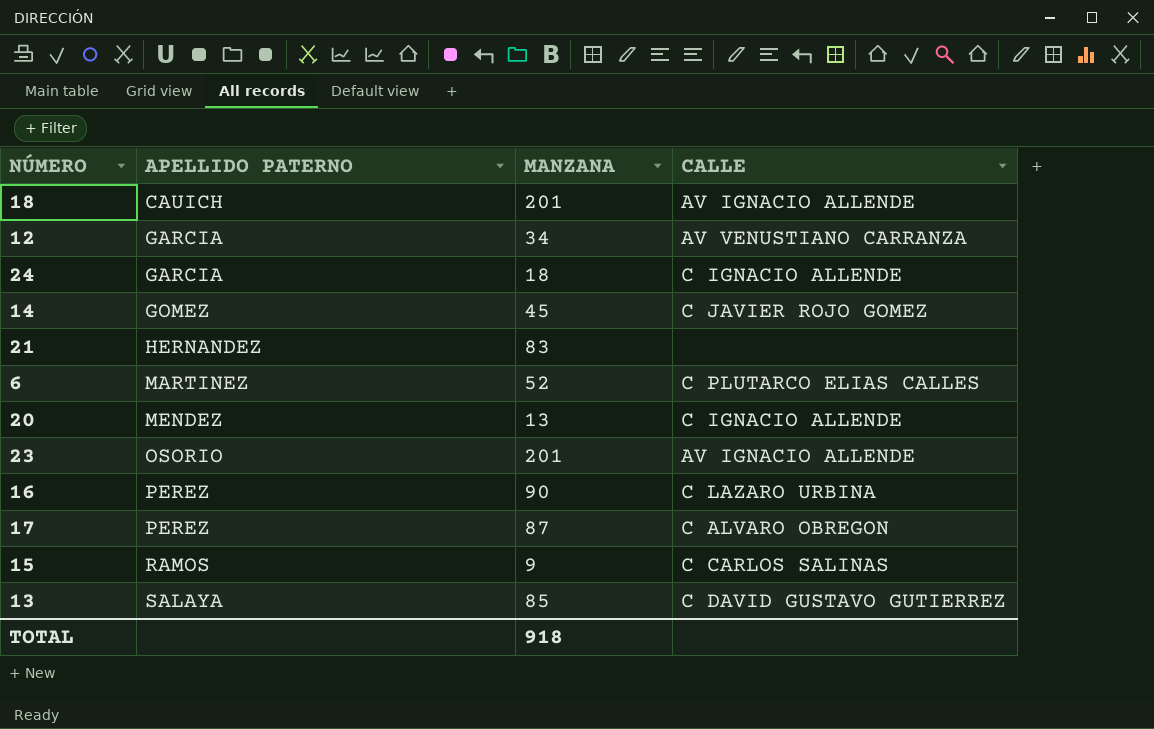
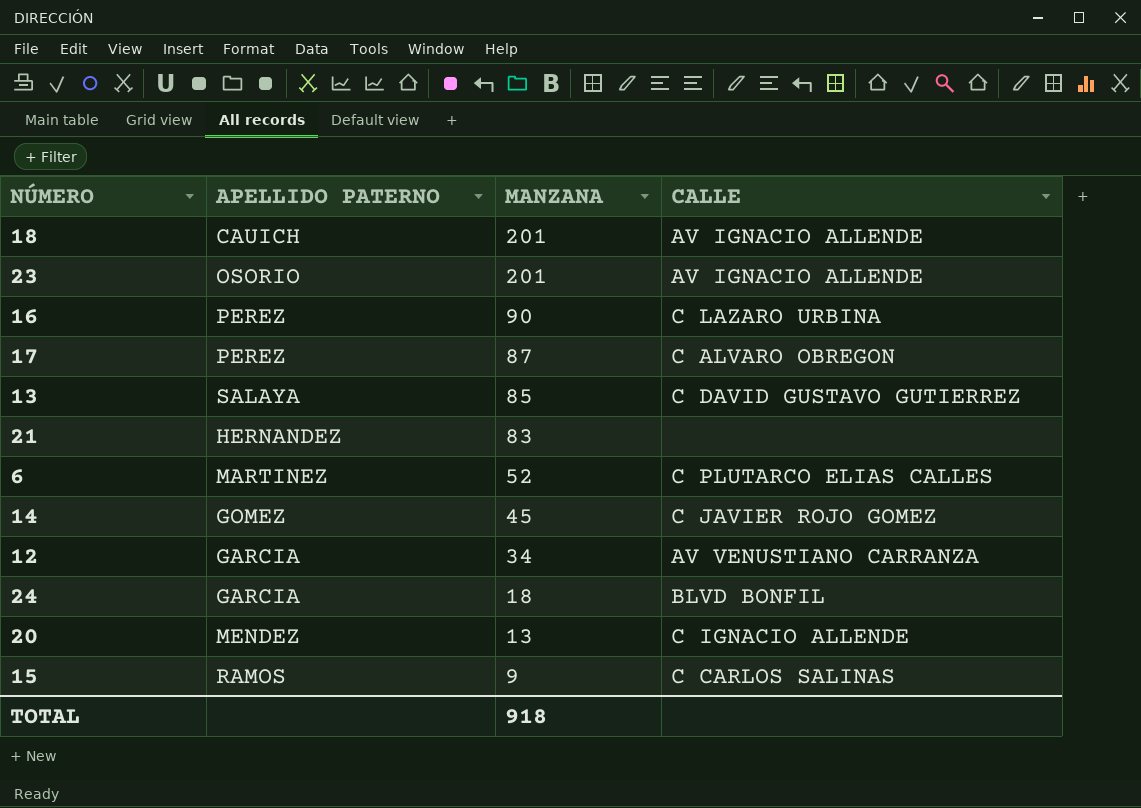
row order: APELLIDO PATERNO ascending -> MANZANA descending
24 | CALLE: C IGNACIO ALLENDE -> BLVD BONFIL

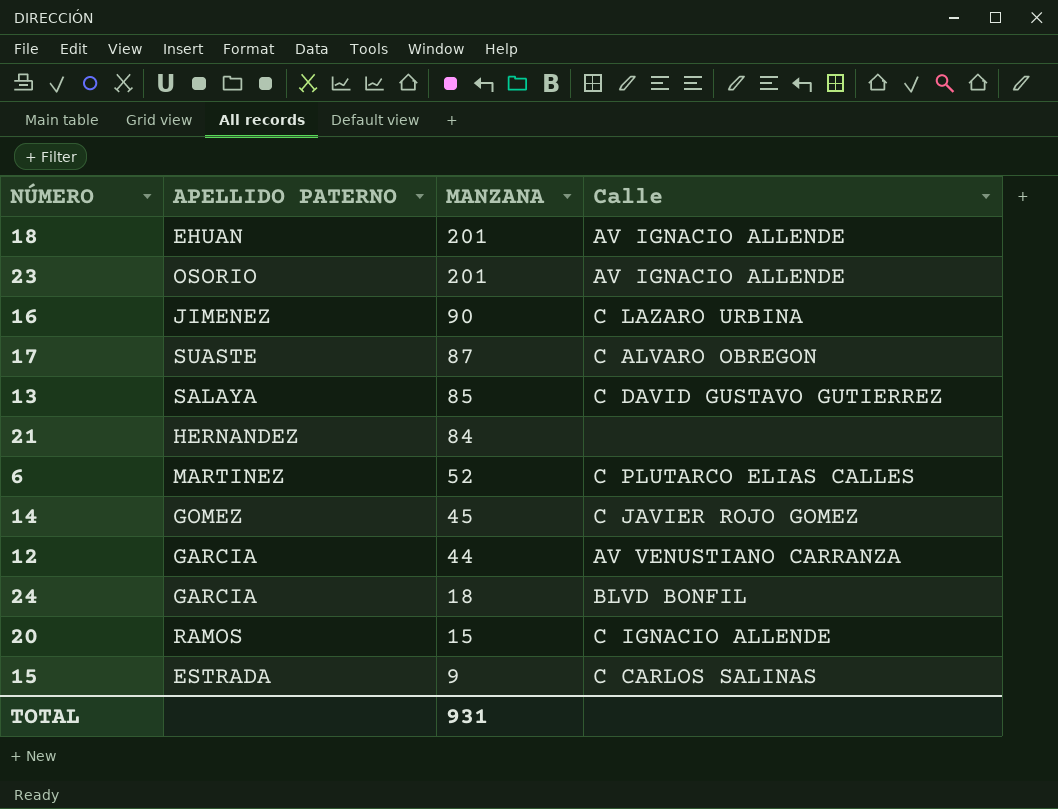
column name: CALLE -> Calle
18 | APELLIDO PATERNO: CAUICH -> EHUAN
16 | APELLIDO PATERNO: PEREZ -> JIMENEZ
17 | APELLIDO PATERNO: PEREZ -> SUASTE
21 | MANZANA: 83 -> 84
12 | MANZANA: 34 -> 44
20 | APELLIDO PATERNO: MENDEZ -> RAMOS
20 | MANZANA: 13 -> 15
15 | APELLIDO PATERNO: RAMOS -> ESTRADA
TOTAL | MANZANA: 918 -> 931

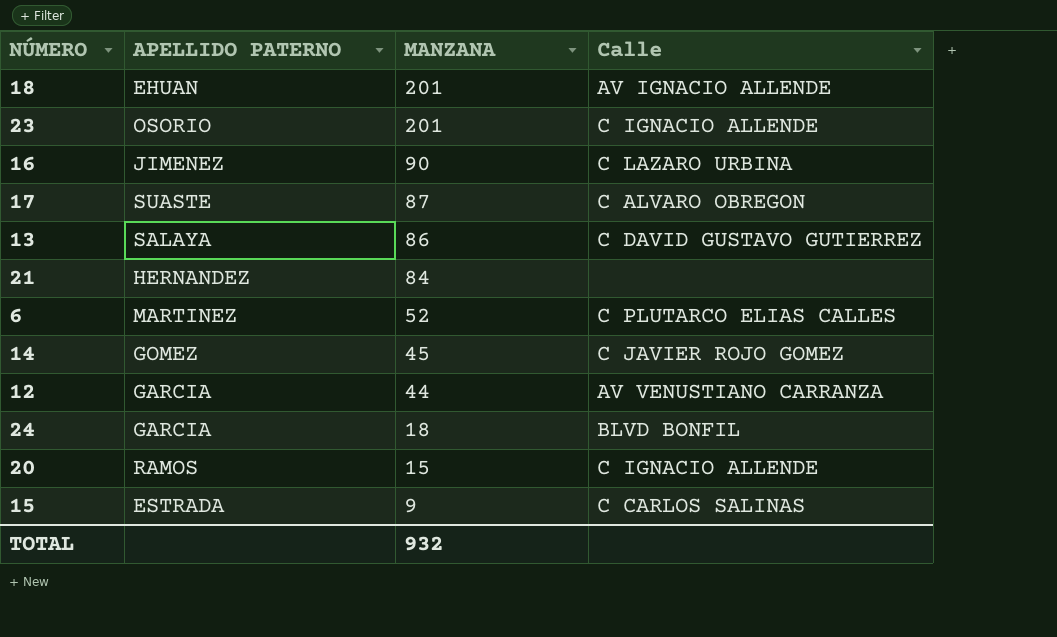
23 | Calle: AV IGNACIO ALLENDE -> C IGNACIO ALLENDE
13 | MANZANA: 85 -> 86
TOTAL | MANZANA: 931 -> 932

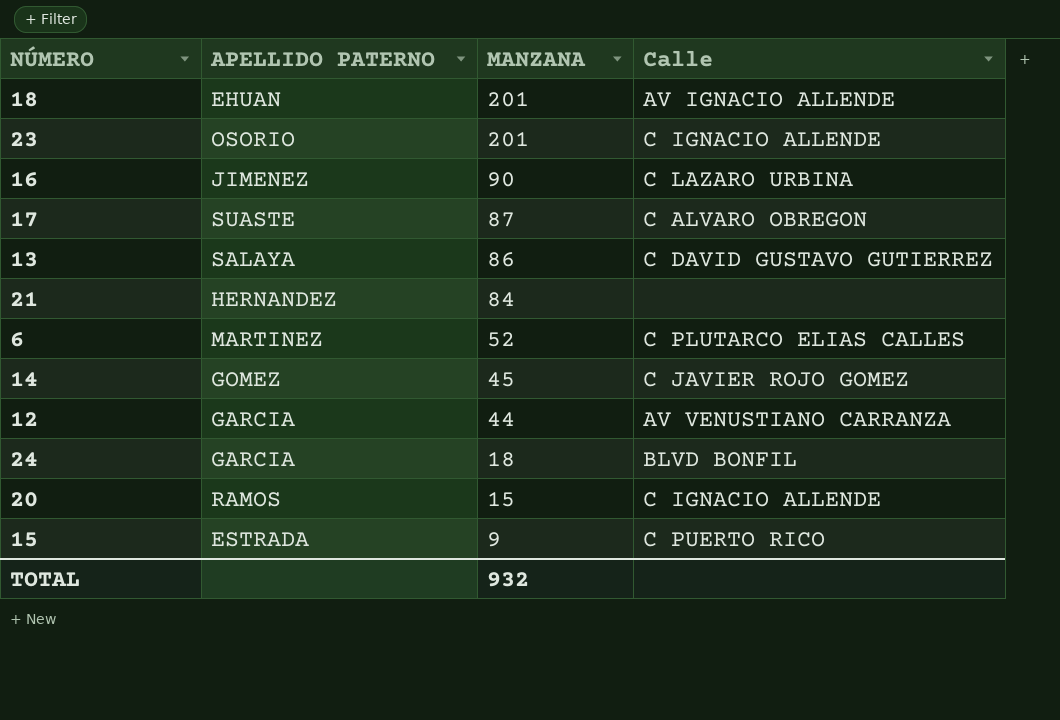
15 | Calle: C CARLOS SALINAS -> C PUERTO RICO

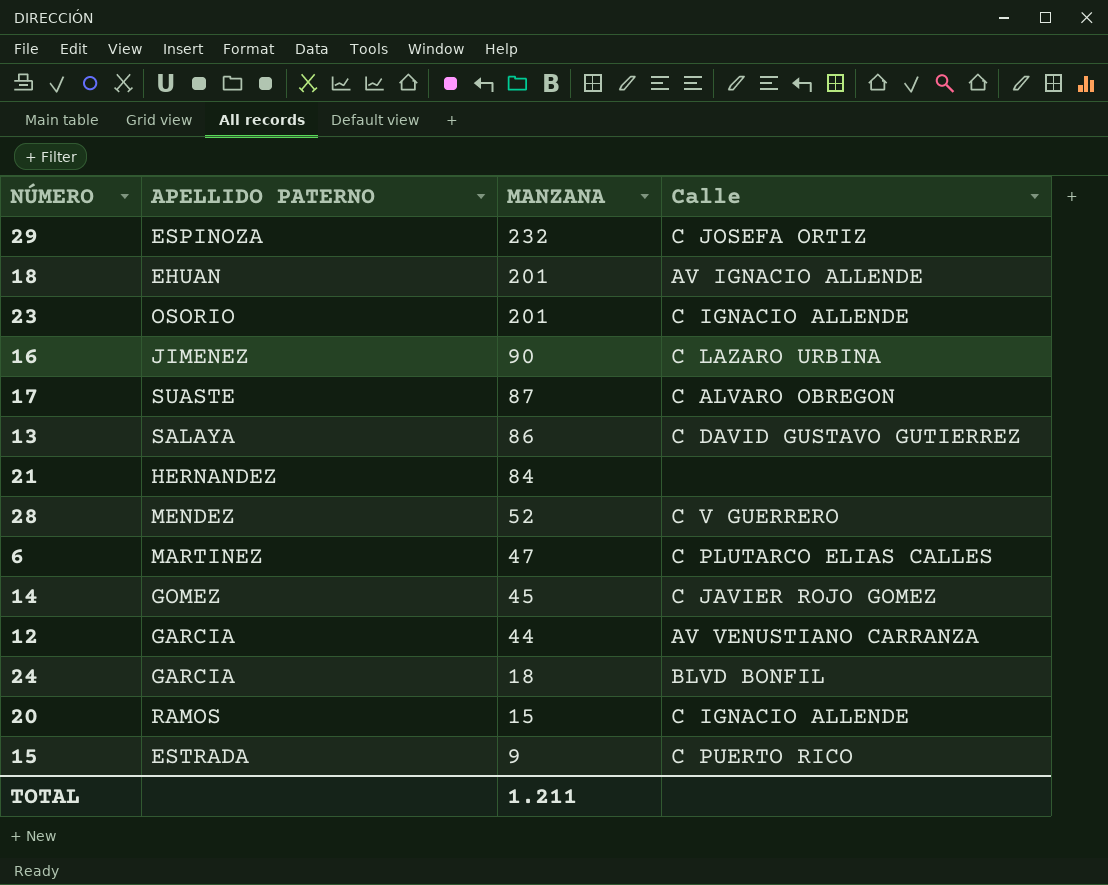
row 29: none -> ESPINOZA | 232 | C JOSEFA ORTIZ
row 28: none -> MENDEZ | 52 | C V GUERRERO
6 | MANZANA: 52 -> 47
TOTAL | MANZANA: 932 -> 1.211

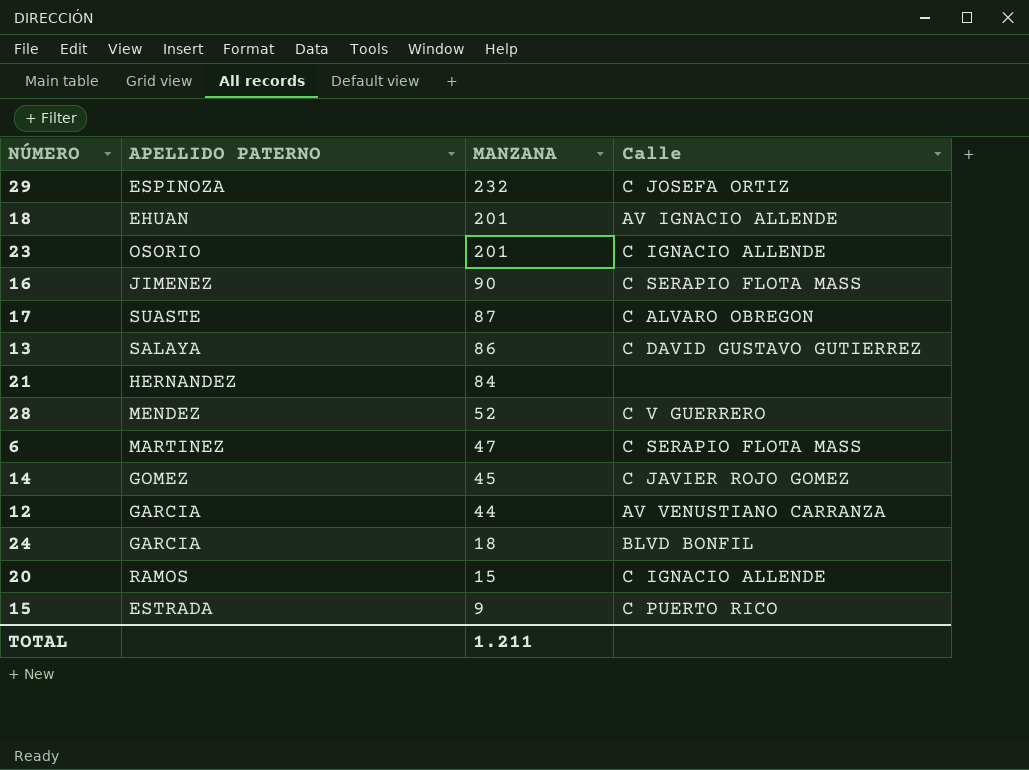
16 | Calle: C LAZARO URBINA -> C SERAPIO FLOTA MASS
6 | Calle: C PLUTARCO ELIAS CALLES -> C SERAPIO FLOTA MASS

